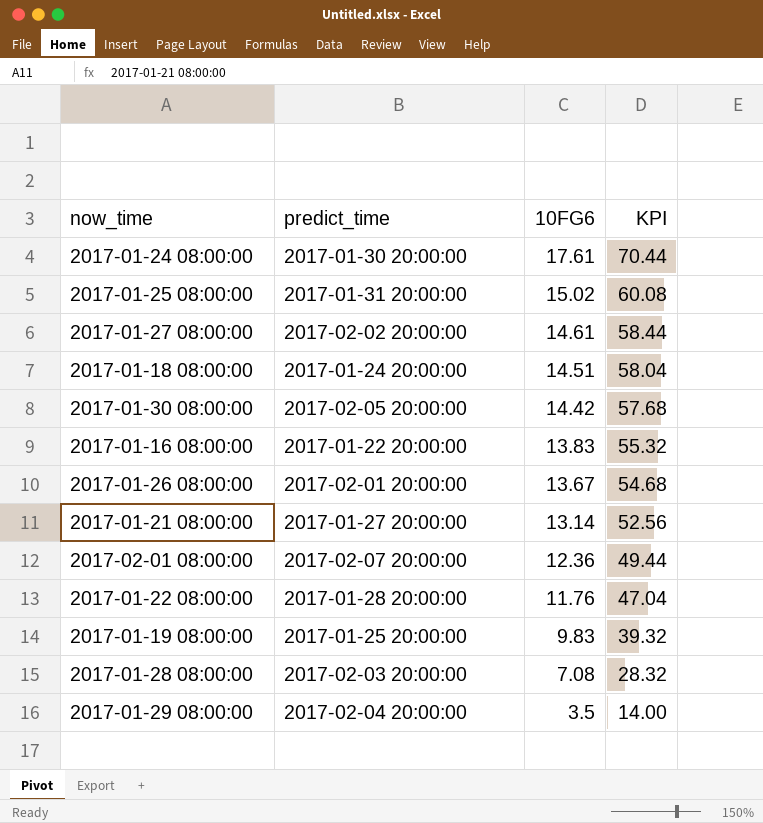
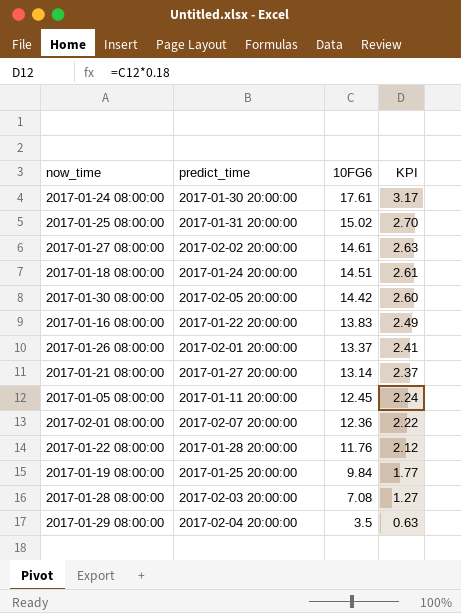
column KPI | formula: [10FG6] * 4 -> [10FG6] * 0.18
2017-01-26 08:00:00 | 10FG6: 13.67 -> 13.37
row 2017-01-05 08:00:00: none -> 2017-01-11 20:00:00 | 12.45 | 2.24
2017-01-19 08:00:00 | 10FG6: 9.83 -> 9.84

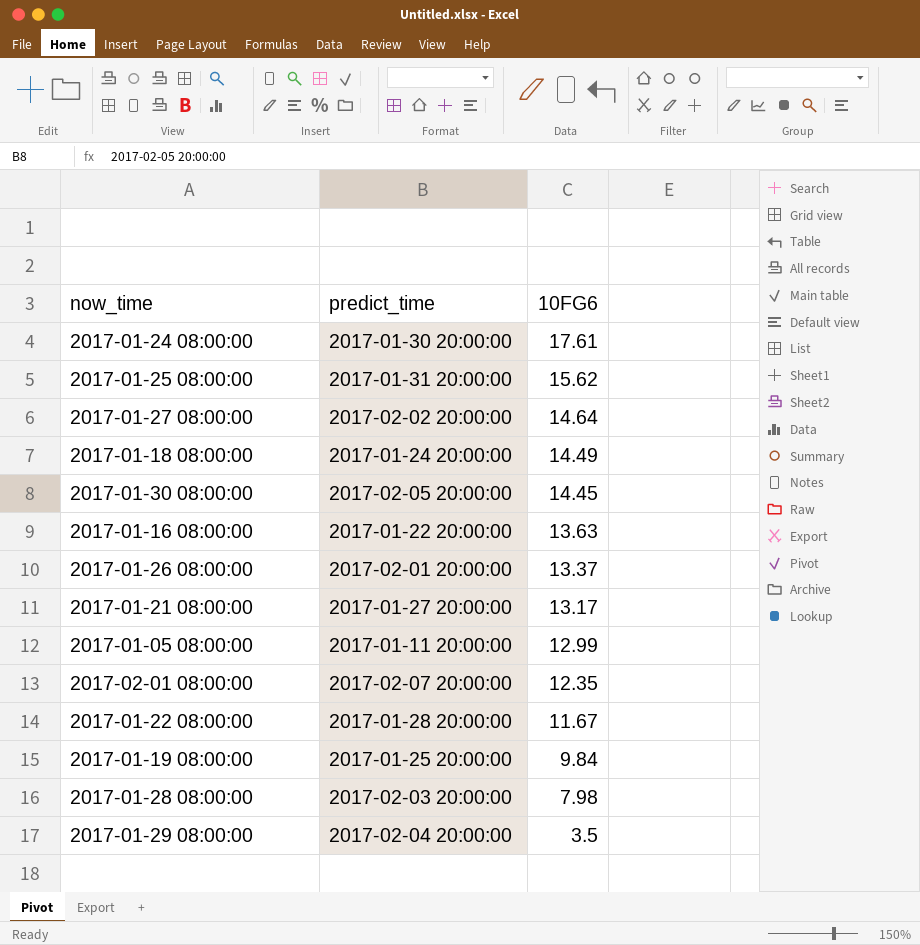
column KPI | formula: [10FG6] * 0.18 -> none
2017-01-25 08:00:00 | 10FG6: 15.02 -> 15.62
2017-01-27 08:00:00 | 10FG6: 14.61 -> 14.64
2017-01-18 08:00:00 | 10FG6: 14.51 -> 14.49
2017-01-30 08:00:00 | 10FG6: 14.42 -> 14.45
2017-01-16 08:00:00 | 10FG6: 13.83 -> 13.63
2017-01-21 08:00:00 | 10FG6: 13.14 -> 13.17
2017-01-05 08:00:00 | 10FG6: 12.45 -> 12.99
2017-02-01 08:00:00 | 10FG6: 12.36 -> 12.35
2017-01-22 08:00:00 | 10FG6: 11.76 -> 11.67
2017-01-28 08:00:00 | 10FG6: 7.08 -> 7.98

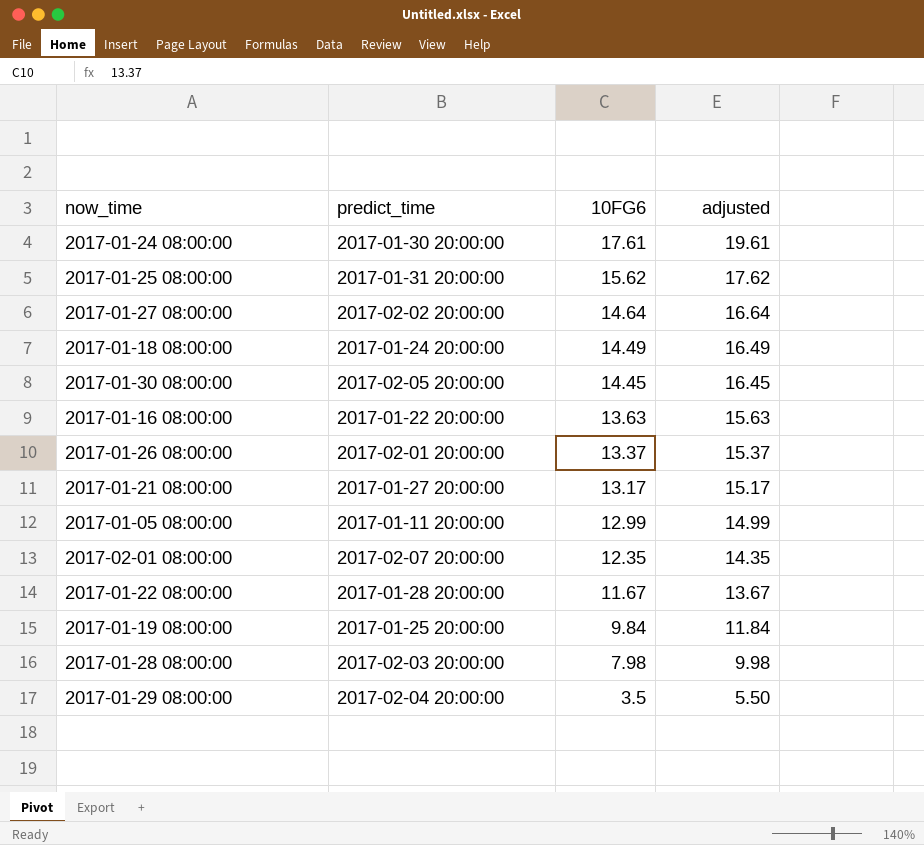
column adjusted | formula: none -> [10FG6] + 2

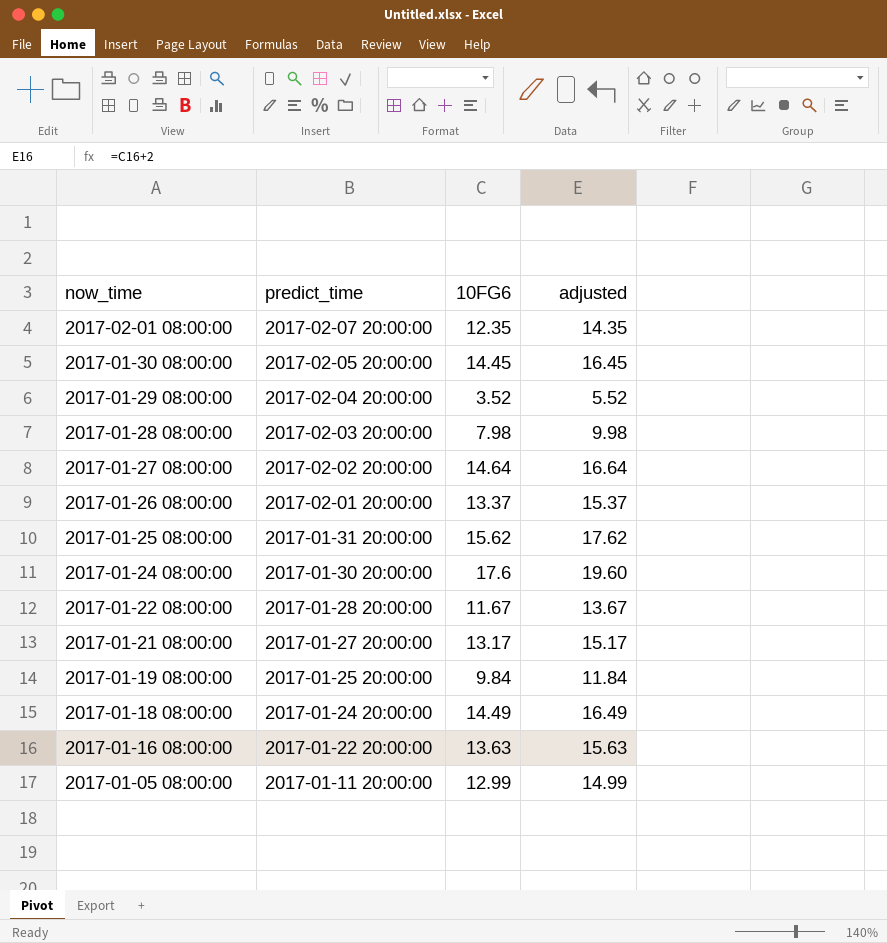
row order: 10FG6 descending -> now_time descending
2017-01-29 08:00:00 | 10FG6: 3.5 -> 3.52
2017-01-29 08:00:00 | adjusted: 5.50 -> 5.52
2017-01-24 08:00:00 | 10FG6: 17.61 -> 17.6
2017-01-24 08:00:00 | adjusted: 19.61 -> 19.60

